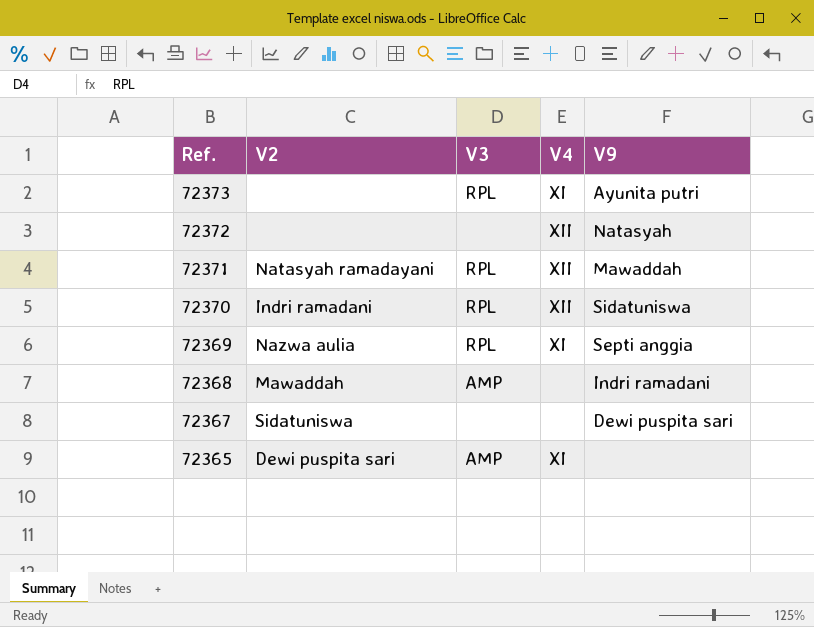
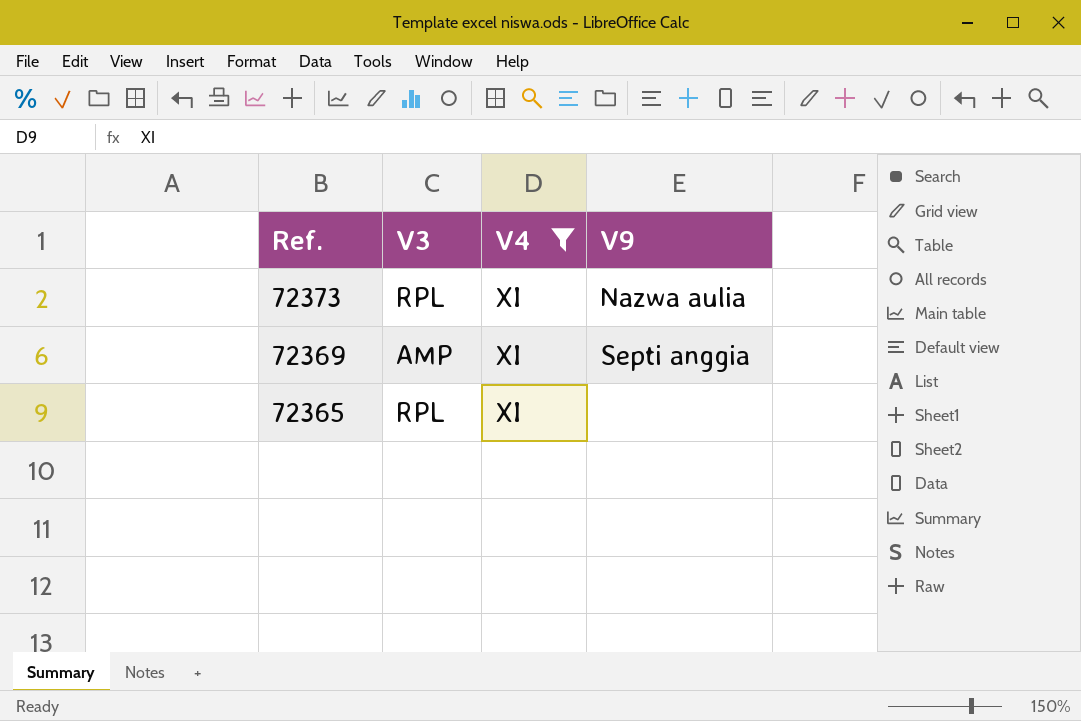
filter: none -> V4 = XI
column V2 | position: 2 -> none
72373 | V9: Ayunita putri -> Nazwa aulia
72369 | V3: RPL -> AMP
72365 | V3: AMP -> RPL

